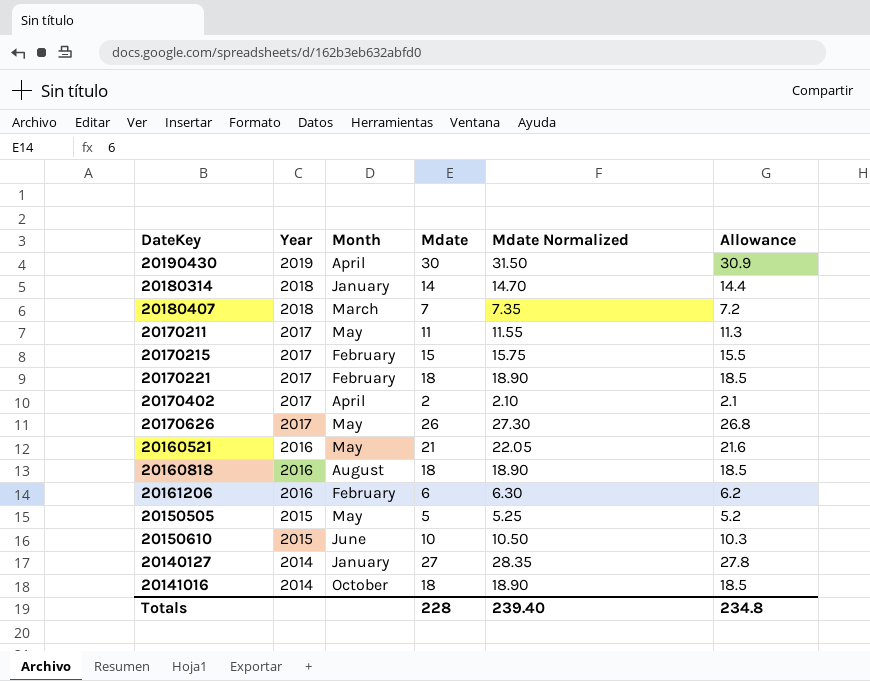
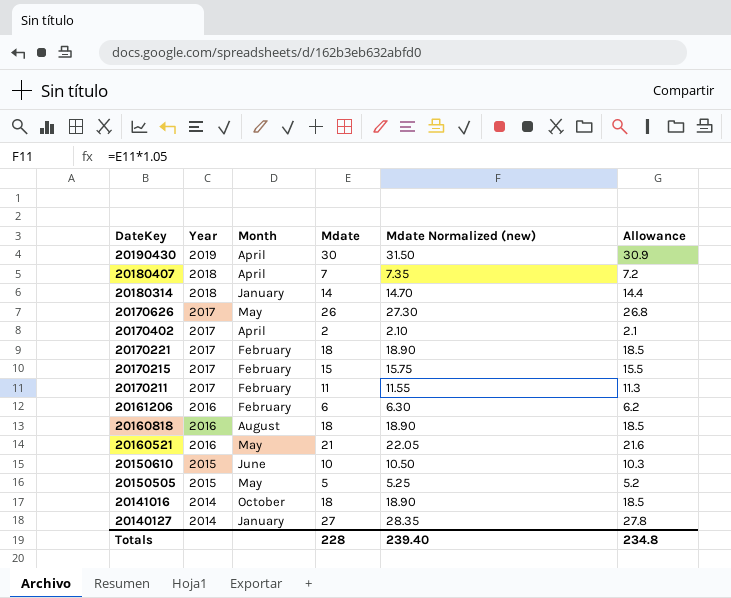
row order: Year descending -> DateKey descending
column name: Mdate Normalized -> Mdate Normalized (new)
20180407 | Month: March -> April
20170211 | Month: May -> February

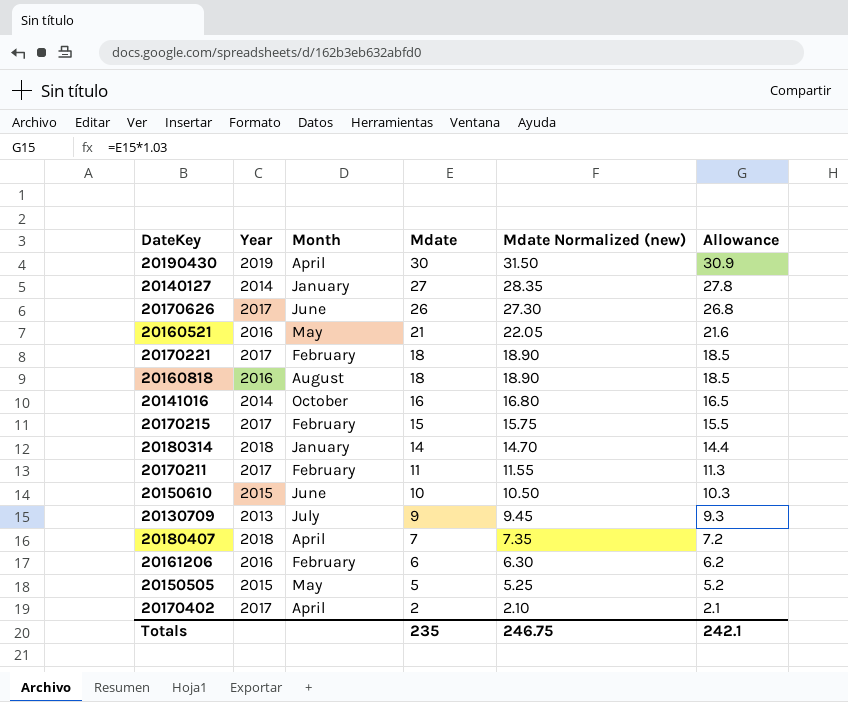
row order: DateKey descending -> Mdate descending
20170626 | Month: May -> June
20141016 | Mdate: 18 -> 16
20141016 | Mdate Normalized (new): 18.90 -> 16.80
20141016 | Allowance: 18.5 -> 16.5
row 20130709: none -> 2013 | July | 9 | 9.45 | 9.3
Totals | Mdate: 228 -> 235
Totals | Mdate Normalized (new): 239.40 -> 246.75
Totals | Allowance: 234.8 -> 242.1

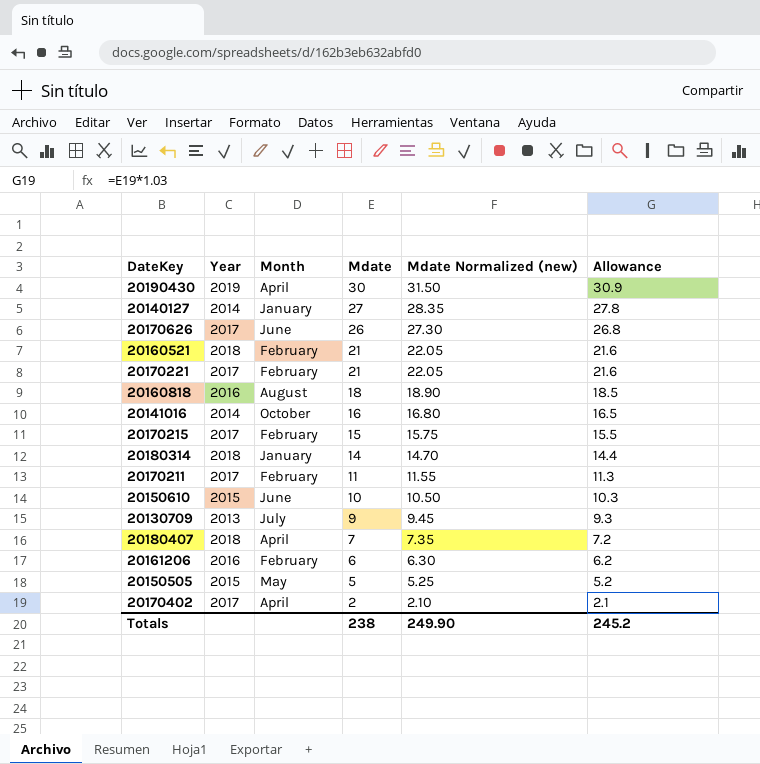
20160521 | Year: 2016 -> 2018
20160521 | Month: May -> February
20170221 | Mdate: 18 -> 21
20170221 | Mdate Normalized (new): 18.90 -> 22.05
20170221 | Allowance: 18.5 -> 21.6
Totals | Mdate: 235 -> 238
Totals | Mdate Normalized (new): 246.75 -> 249.90
Totals | Allowance: 242.1 -> 245.2

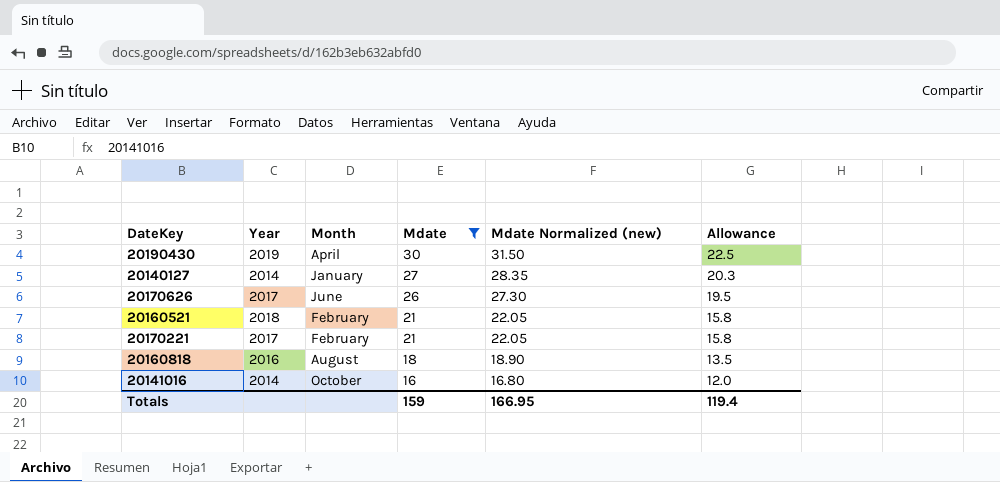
filter: none -> Mdate >= 16
column Allowance | formula: [Mdate] * 1.03 -> [Mdate] * 0.75
Totals | Mdate: 238 -> 159
Totals | Mdate Normalized (new): 249.90 -> 166.95
Totals | Allowance: 245.2 -> 119.4

